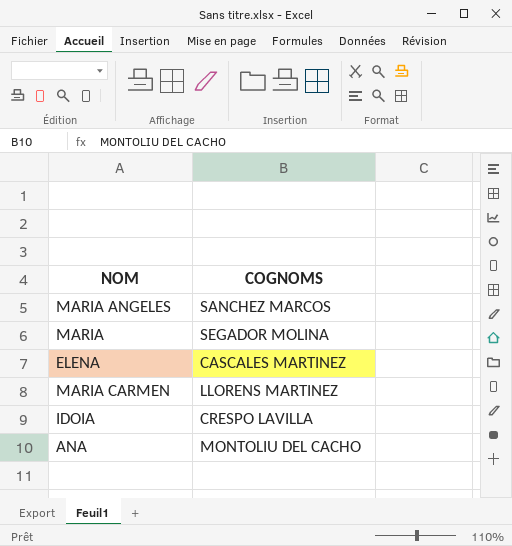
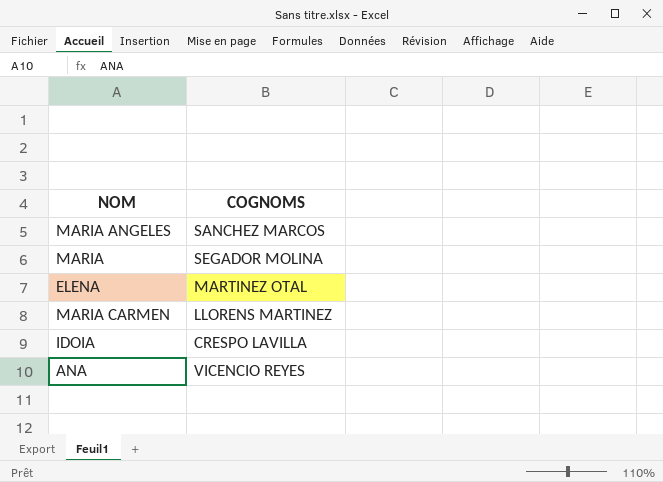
ELENA | COGNOMS: CASCALES MARTINEZ -> MARTINEZ OTAL
ANA | COGNOMS: MONTOLIU DEL CACHO -> VICENCIO REYES

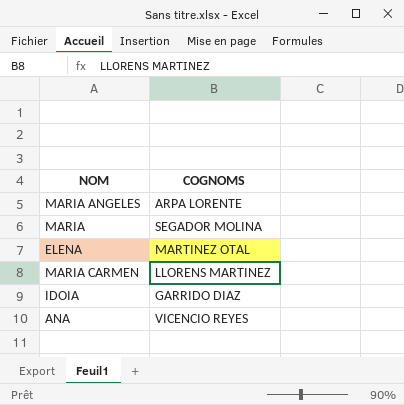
MARIA ANGELES | COGNOMS: SANCHEZ MARCOS -> ARPA LORENTE
IDOIA | COGNOMS: CRESPO LAVILLA -> GARRIDO DIAZ

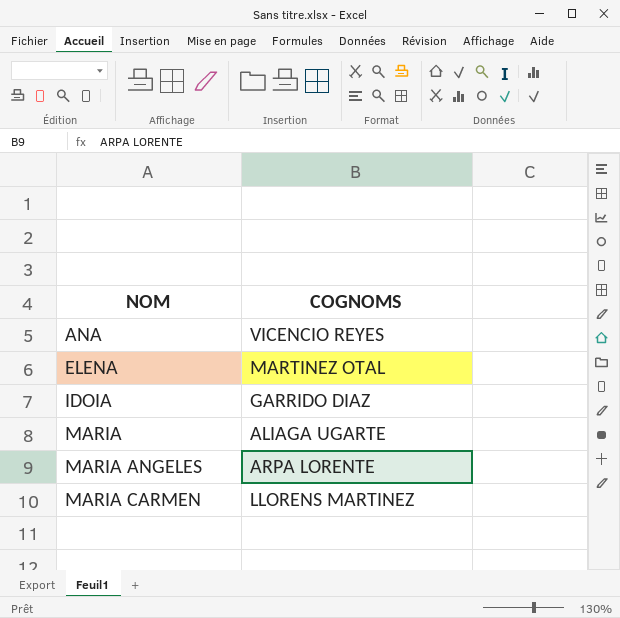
row order: none -> NOM ascending
MARIA | COGNOMS: SEGADOR MOLINA -> ALIAGA UGARTE

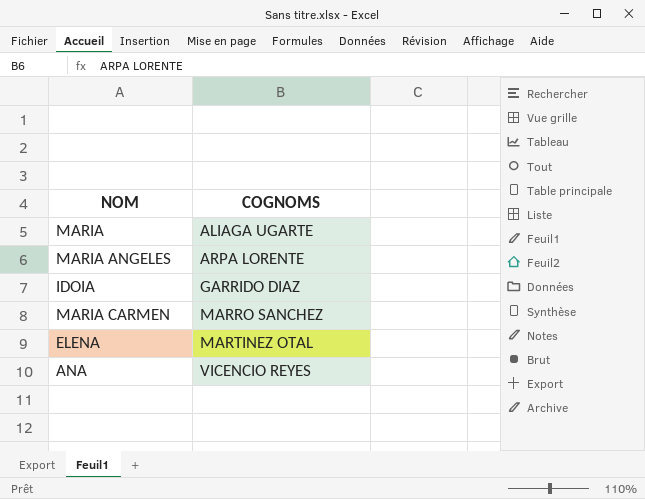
row order: NOM ascending -> COGNOMS ascending
MARIA CARMEN | COGNOMS: LLORENS MARTINEZ -> MARRO SANCHEZ

